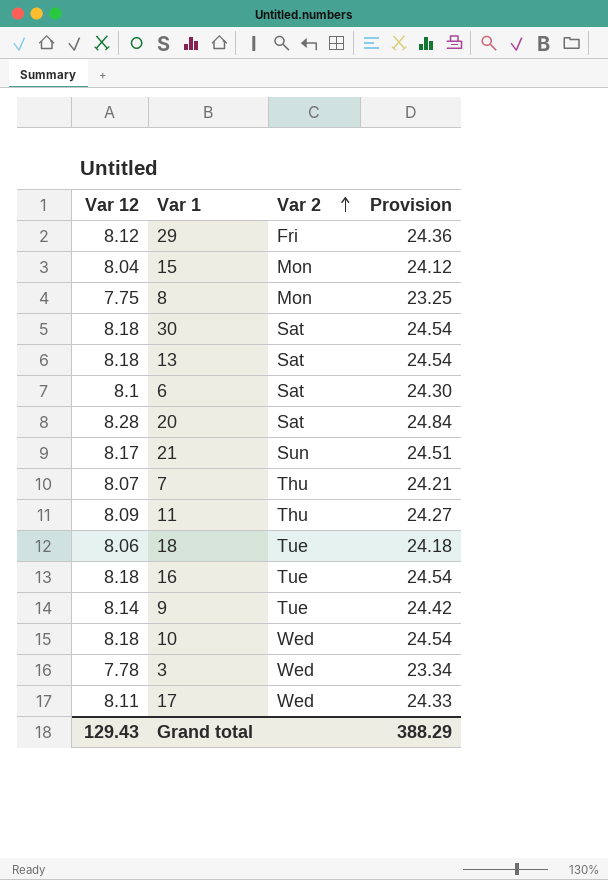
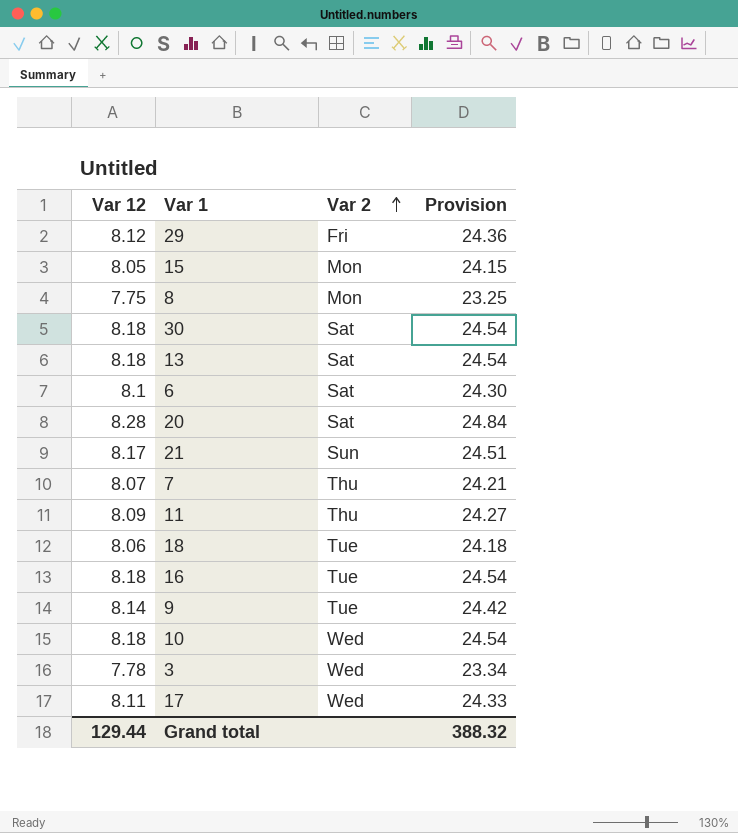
15 | Var 12: 8.04 -> 8.05
15 | Provision: 24.12 -> 24.15
Grand total | Var 12: 129.43 -> 129.44
Grand total | Provision: 388.29 -> 388.32

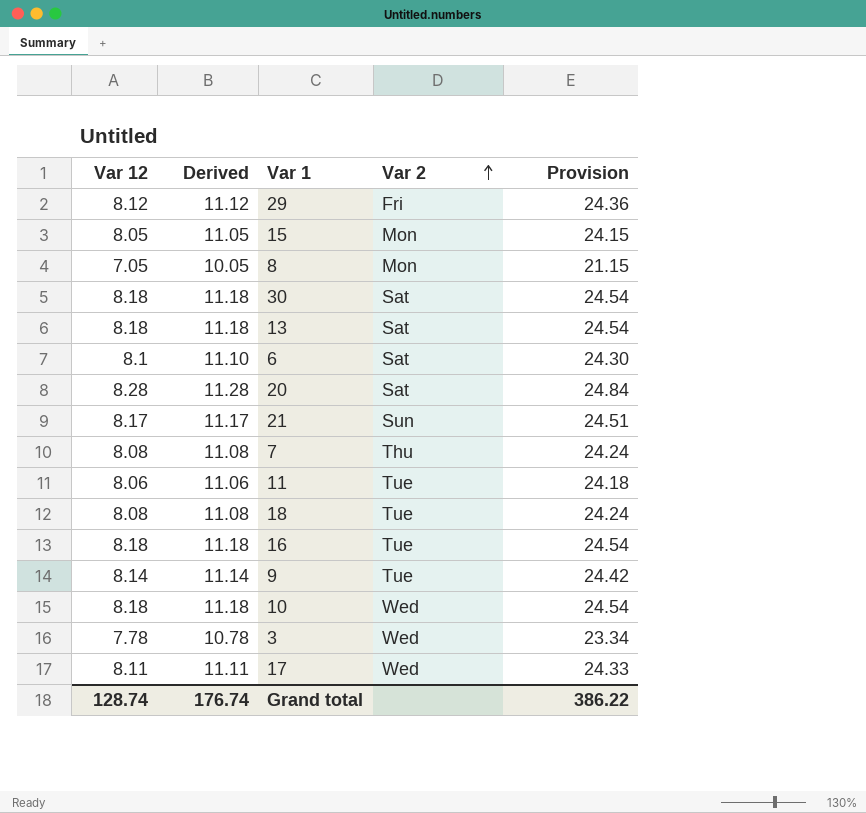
column Derived | formula: none -> [Var 12] + 3
8 | Var 12: 7.75 -> 7.05
8 | Provision: 23.25 -> 21.15
7 | Var 12: 8.07 -> 8.08
7 | Provision: 24.21 -> 24.24
11 | Var 12: 8.09 -> 8.06
11 | Var 2: Thu -> Tue
11 | Provision: 24.27 -> 24.18
18 | Var 12: 8.06 -> 8.08
18 | Provision: 24.18 -> 24.24
Grand total | Var 12: 129.44 -> 128.74
Grand total | Provision: 388.32 -> 386.22

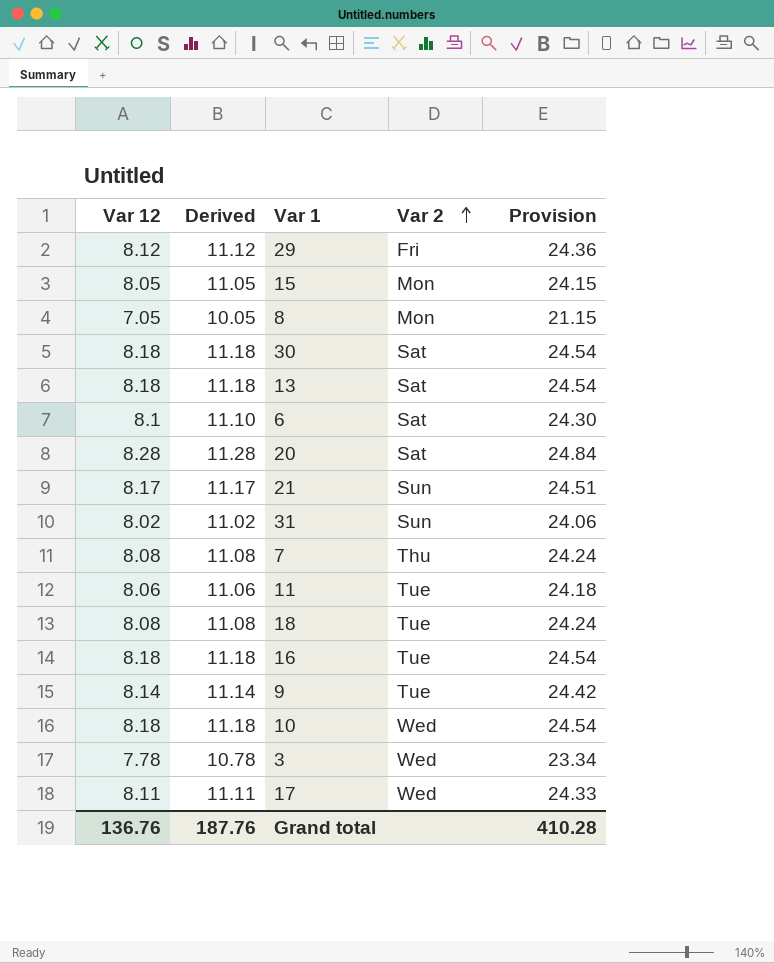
row 31: none -> 8.02 | 11.02 | Sun | 24.06
Grand total | Var 12: 128.74 -> 136.76
Grand total | Derived: 176.74 -> 187.76
Grand total | Provision: 386.22 -> 410.28

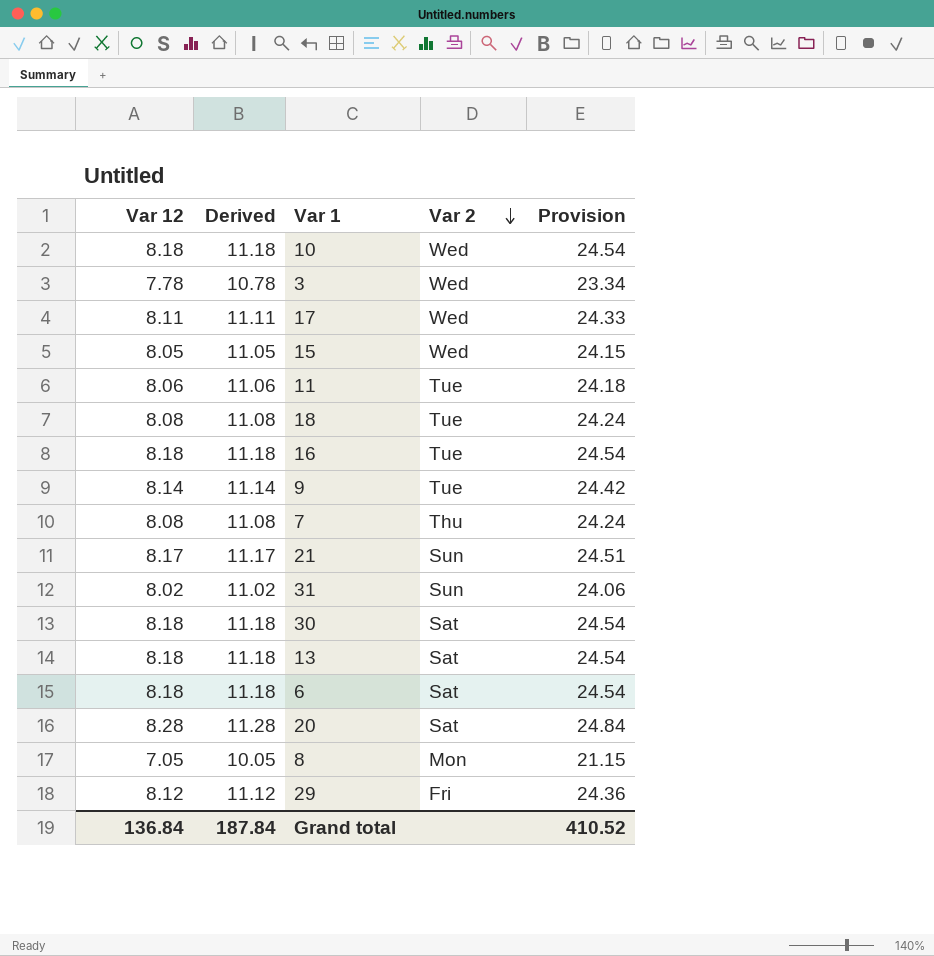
row order: Var 2 ascending -> Var 2 descending
15 | Var 2: Mon -> Wed
6 | Var 12: 8.1 -> 8.18
6 | Derived: 11.10 -> 11.18
6 | Provision: 24.30 -> 24.54
Grand total | Var 12: 136.76 -> 136.84
Grand total | Derived: 187.76 -> 187.84
Grand total | Provision: 410.28 -> 410.52

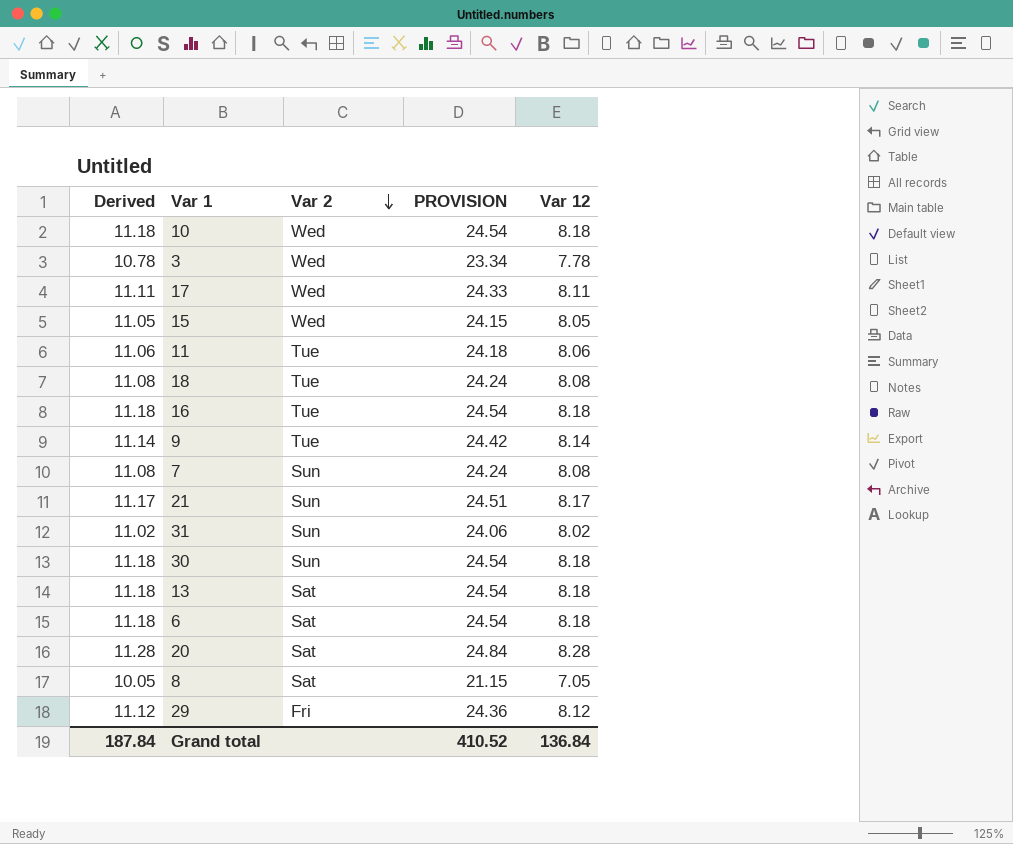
column name: Provision -> PROVISION
column Var 12 | position: 1 -> 5
7 | Var 2: Thu -> Sun
30 | Var 2: Sat -> Sun
8 | Var 2: Mon -> Sat

